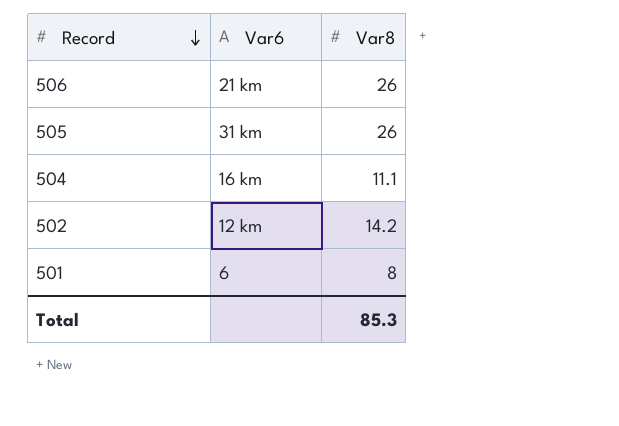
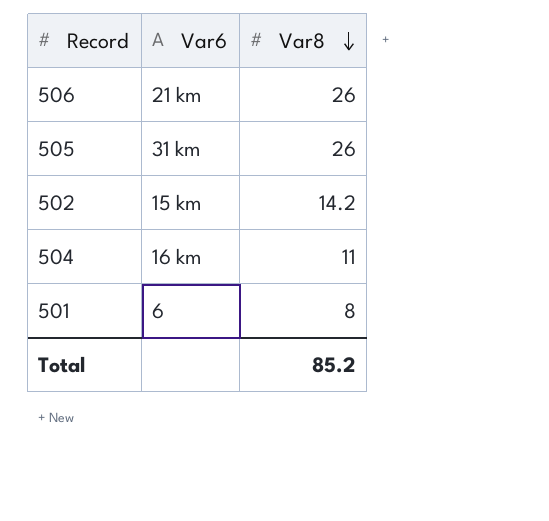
row order: Record descending -> Var8 descending
502 | Var6: 12 km -> 15 km
504 | Var8: 11.1 -> 11
Total | Var8: 85.3 -> 85.2

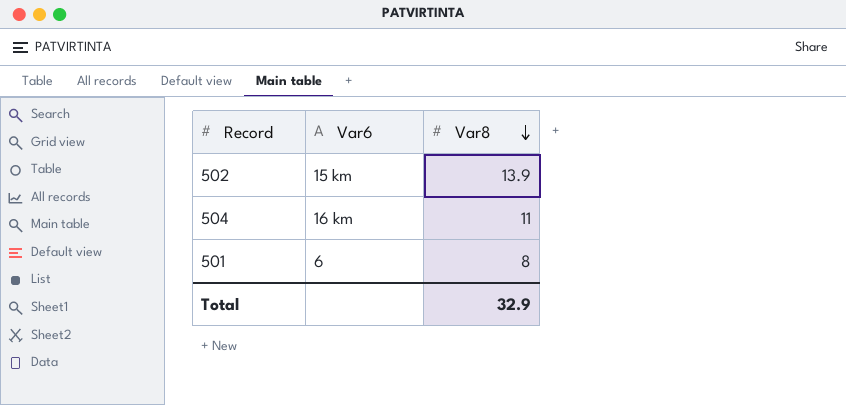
row 506: 21 km | 26 -> none
row 505: 31 km | 26 -> none
502 | Var8: 14.2 -> 13.9
Total | Var8: 85.2 -> 32.9

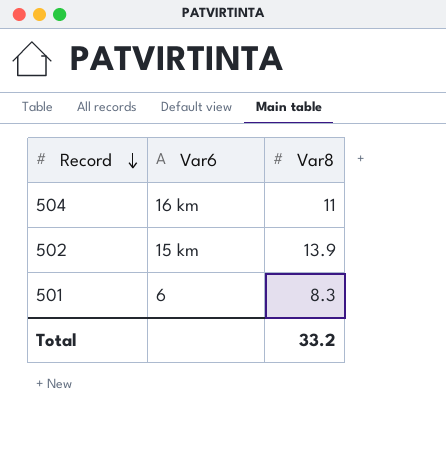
row order: Var8 descending -> Record descending
501 | Var8: 8 -> 8.3
Total | Var8: 32.9 -> 33.2

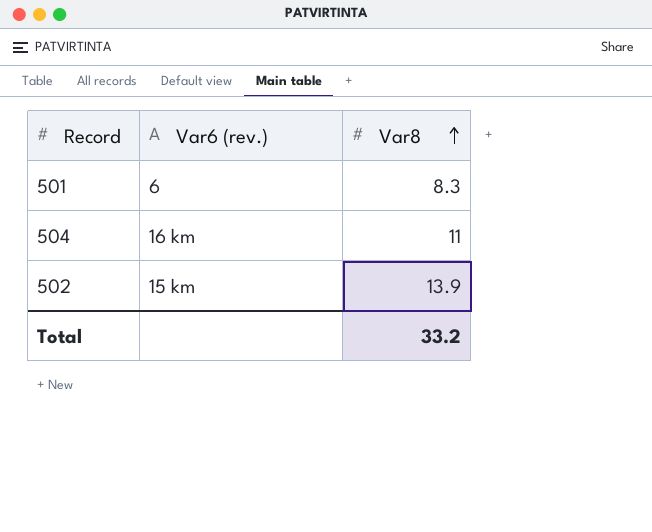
row order: Record descending -> Var8 ascending
column name: Var6 -> Var6 (rev.)

